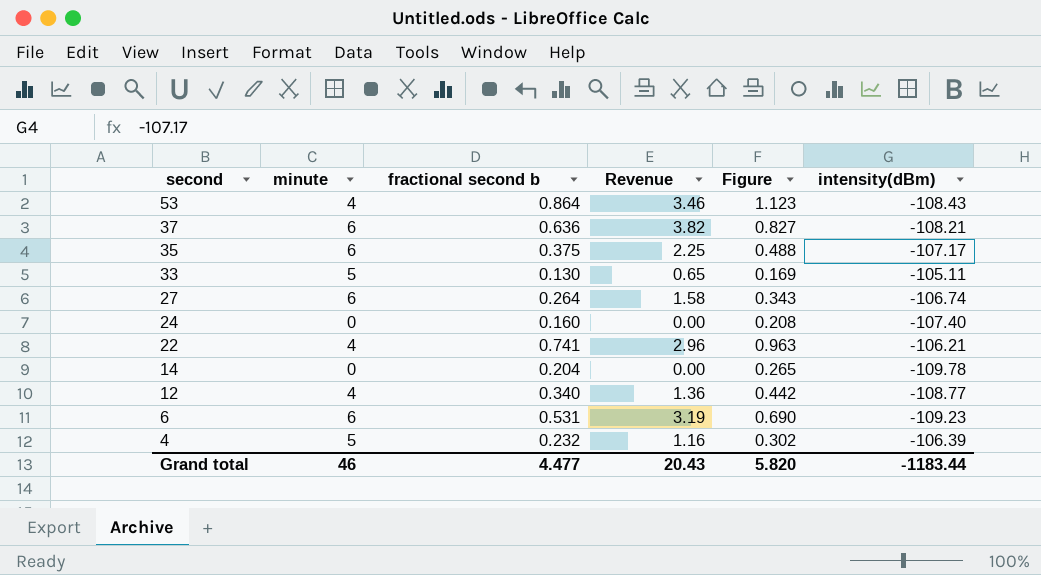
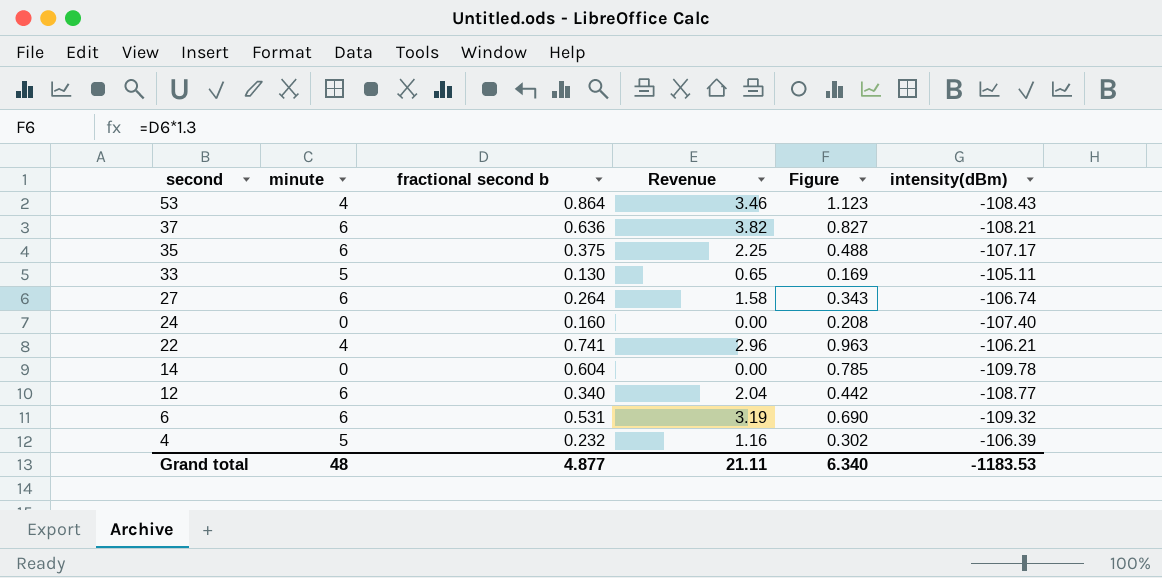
14 | fractional second b: 0.204 -> 0.604
14 | Figure: 0.265 -> 0.785
12 | minute: 4 -> 6
12 | Revenue: 1.36 -> 2.04
6 | intensity(dBm): -109.23 -> -109.32
Grand total | minute: 46 -> 48
Grand total | fractional second b: 4.477 -> 4.877
Grand total | Revenue: 20.43 -> 21.11
Grand total | Figure: 5.820 -> 6.340
Grand total | intensity(dBm): -1183.44 -> -1183.53

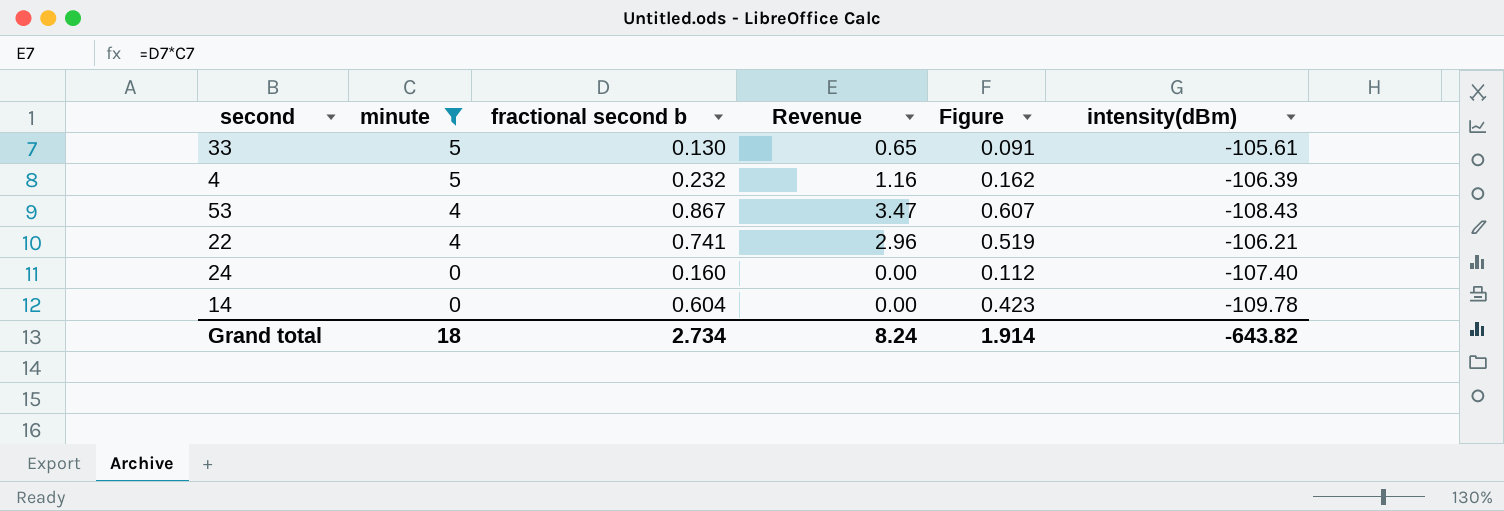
filter: none -> minute != 6
row order: second descending -> minute descending
column Figure | formula: [fractional second b] * 1.3 -> [fractional second b] * 0.7
33 | intensity(dBm): -105.11 -> -105.61
53 | fractional second b: 0.864 -> 0.867
53 | Revenue: 3.46 -> 3.47
Grand total | minute: 48 -> 18
Grand total | fractional second b: 4.877 -> 2.734
Grand total | Revenue: 21.11 -> 8.24
Grand total | Figure: 6.340 -> 1.914
Grand total | intensity(dBm): -1183.53 -> -643.82

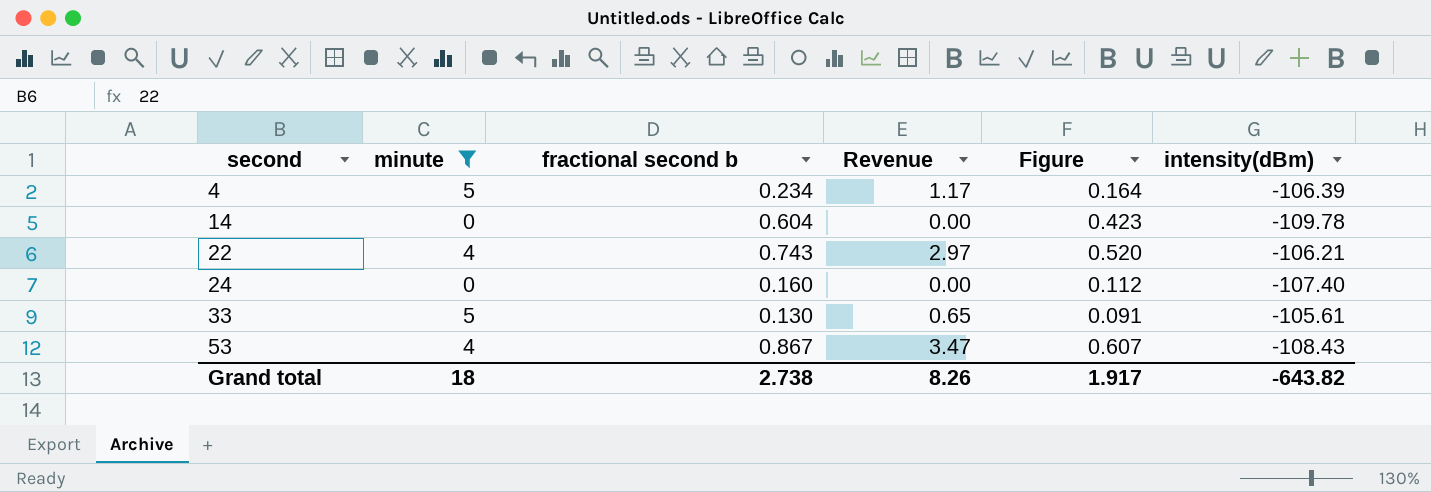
row order: minute descending -> second ascending
4 | fractional second b: 0.232 -> 0.234
4 | Revenue: 1.16 -> 1.17
4 | Figure: 0.162 -> 0.164
22 | fractional second b: 0.741 -> 0.743
22 | Revenue: 2.96 -> 2.97
22 | Figure: 0.519 -> 0.520
Grand total | fractional second b: 2.734 -> 2.738
Grand total | Revenue: 8.24 -> 8.26
Grand total | Figure: 1.914 -> 1.917

